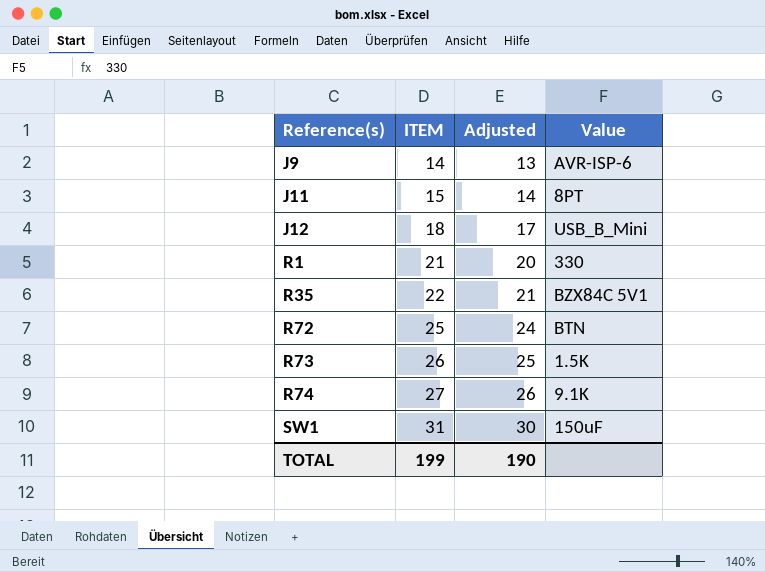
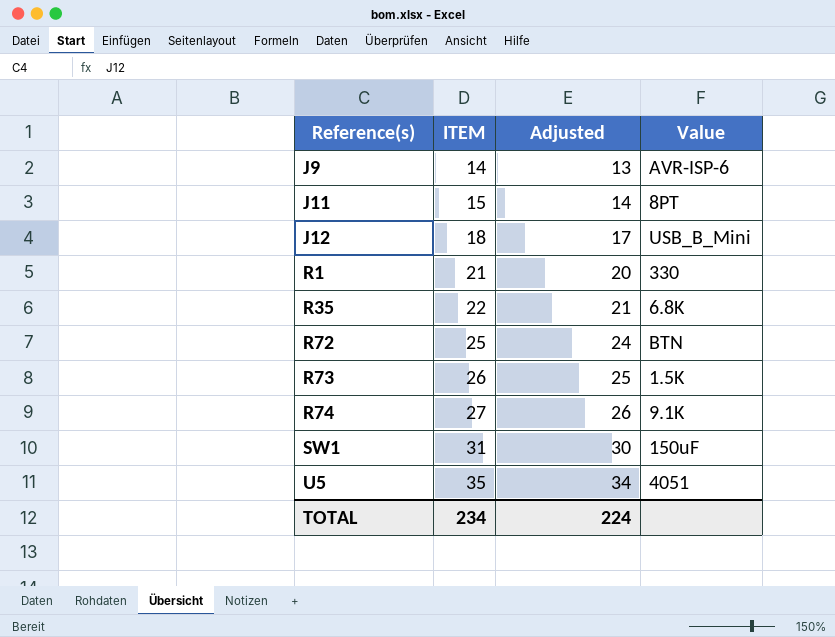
R35 | Value: BZX84C 5V1 -> 6.8K
row U5: none -> 35 | 34 | 4051
TOTAL | ITEM: 199 -> 234
TOTAL | Adjusted: 190 -> 224

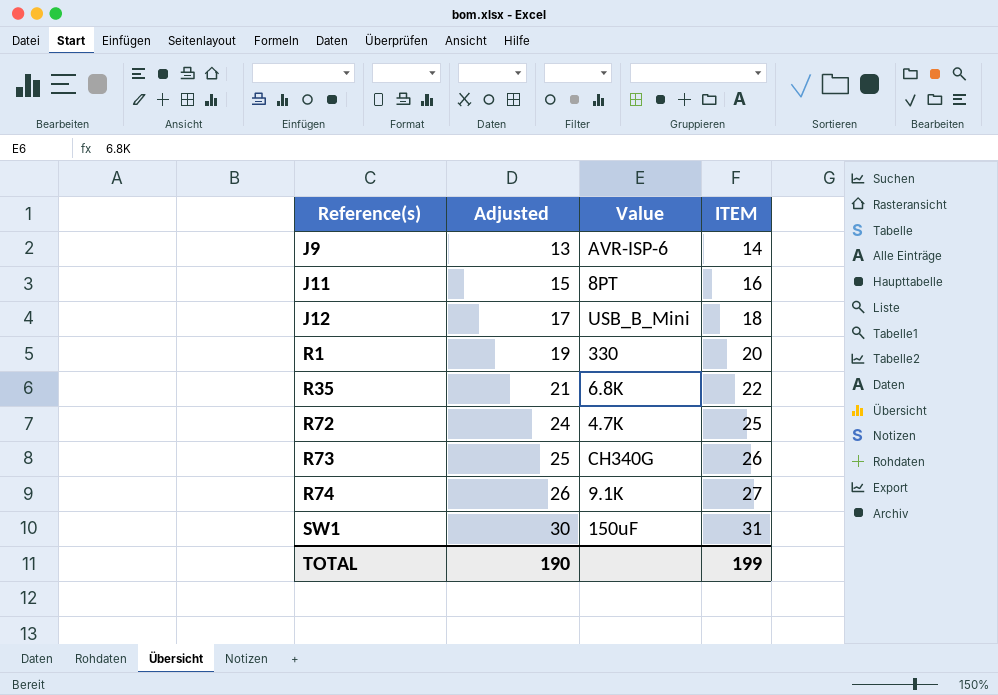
column ITEM | position: 2 -> 4
row U5: 35 | 34 | 4051 -> none
J11 | Adjusted: 14 -> 15
J11 | ITEM: 15 -> 16
R1 | Adjusted: 20 -> 19
R1 | ITEM: 21 -> 20
R72 | Value: BTN -> 4.7K
R73 | Value: 1.5K -> CH340G
TOTAL | Adjusted: 224 -> 190
TOTAL | ITEM: 234 -> 199

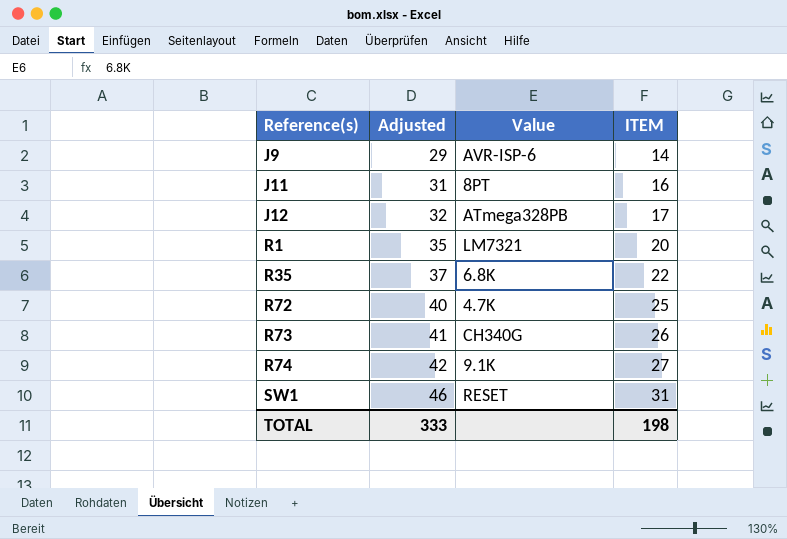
column Adjusted | formula: [ITEM] - 1 -> [ITEM] + 15
J12 | Value: USB_B_Mini -> ATmega328PB
J12 | ITEM: 18 -> 17
R1 | Value: 330 -> LM7321
SW1 | Value: 150uF -> RESET
TOTAL | Adjusted: 190 -> 333
TOTAL | ITEM: 199 -> 198

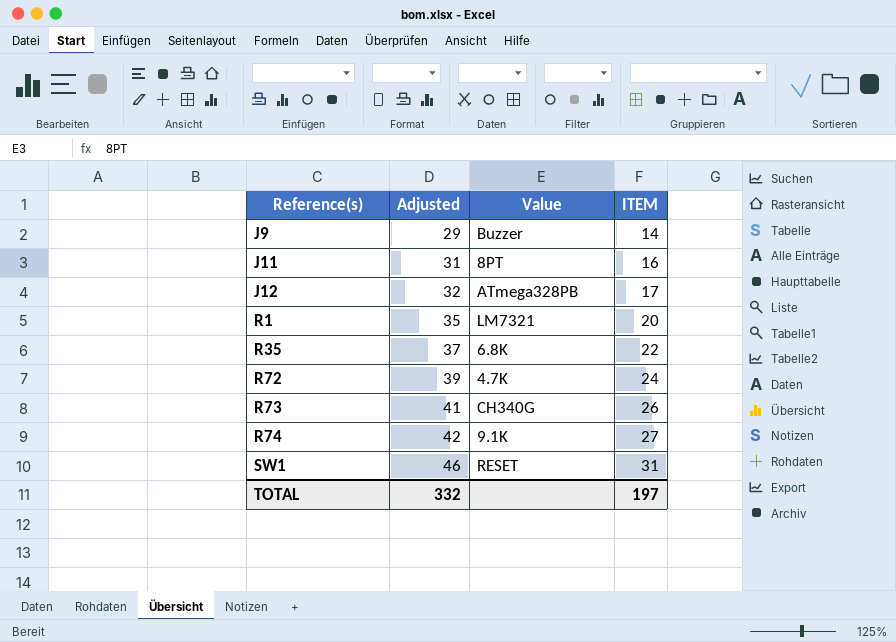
J9 | Value: AVR-ISP-6 -> Buzzer
R72 | Adjusted: 40 -> 39
R72 | ITEM: 25 -> 24
TOTAL | Adjusted: 333 -> 332
TOTAL | ITEM: 198 -> 197

